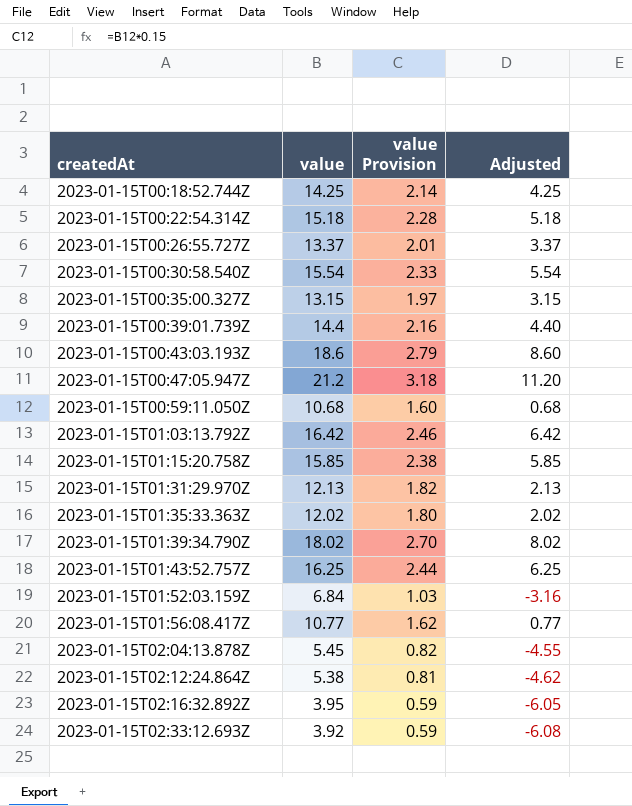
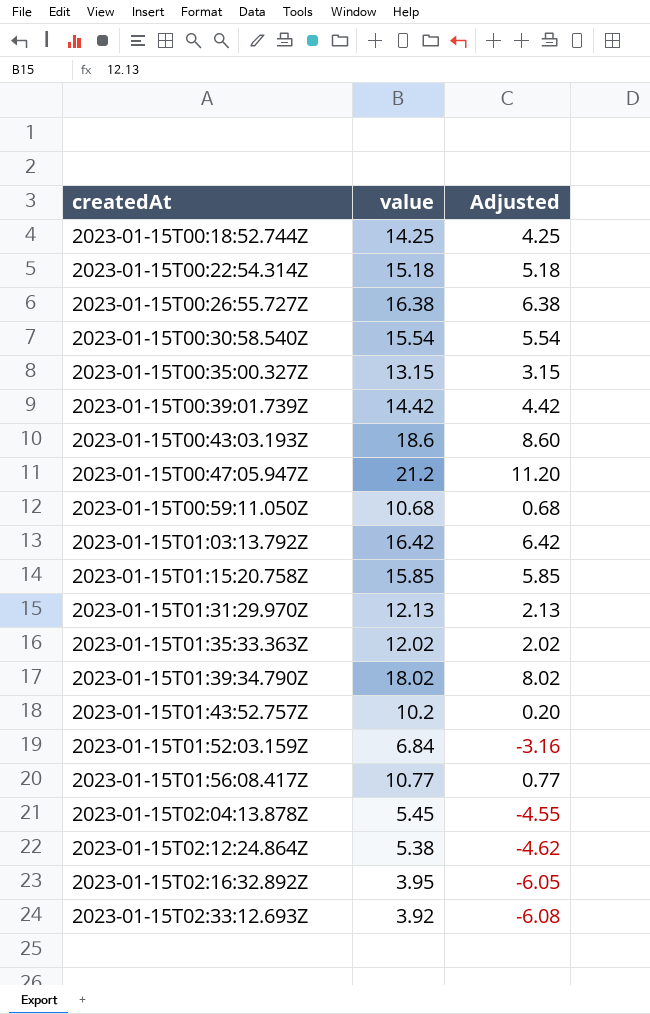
column value Provision | formula: [value] * 0.15 -> none
2023-01-15T00:26:55.727Z | value: 13.37 -> 16.38
2023-01-15T00:26:55.727Z | Adjusted: 3.37 -> 6.38
2023-01-15T00:39:01.739Z | value: 14.4 -> 14.42
2023-01-15T00:39:01.739Z | Adjusted: 4.40 -> 4.42
2023-01-15T01:43:52.757Z | value: 16.25 -> 10.2
2023-01-15T01:43:52.757Z | Adjusted: 6.25 -> 0.20

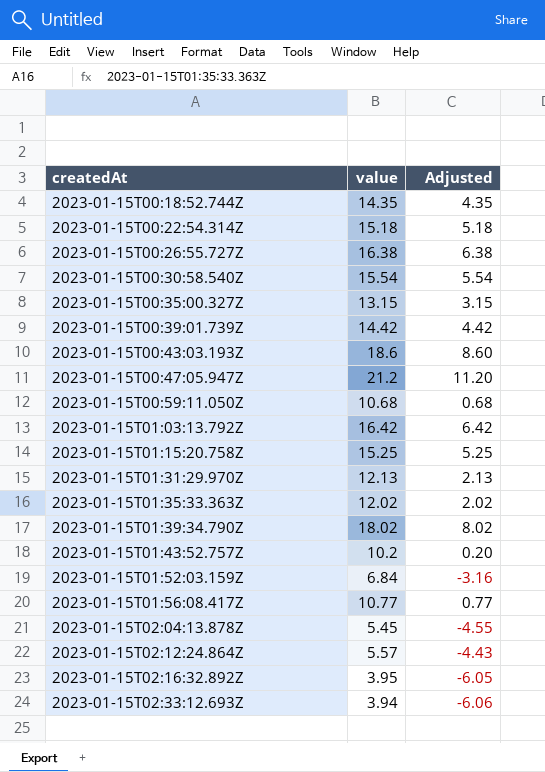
2023-01-15T00:18:52.744Z | value: 14.25 -> 14.35
2023-01-15T00:18:52.744Z | Adjusted: 4.25 -> 4.35
2023-01-15T01:15:20.758Z | value: 15.85 -> 15.25
2023-01-15T01:15:20.758Z | Adjusted: 5.85 -> 5.25
2023-01-15T02:12:24.864Z | value: 5.38 -> 5.57
2023-01-15T02:12:24.864Z | Adjusted: -4.62 -> -4.43
2023-01-15T02:33:12.693Z | value: 3.92 -> 3.94
2023-01-15T02:33:12.693Z | Adjusted: -6.08 -> -6.06

